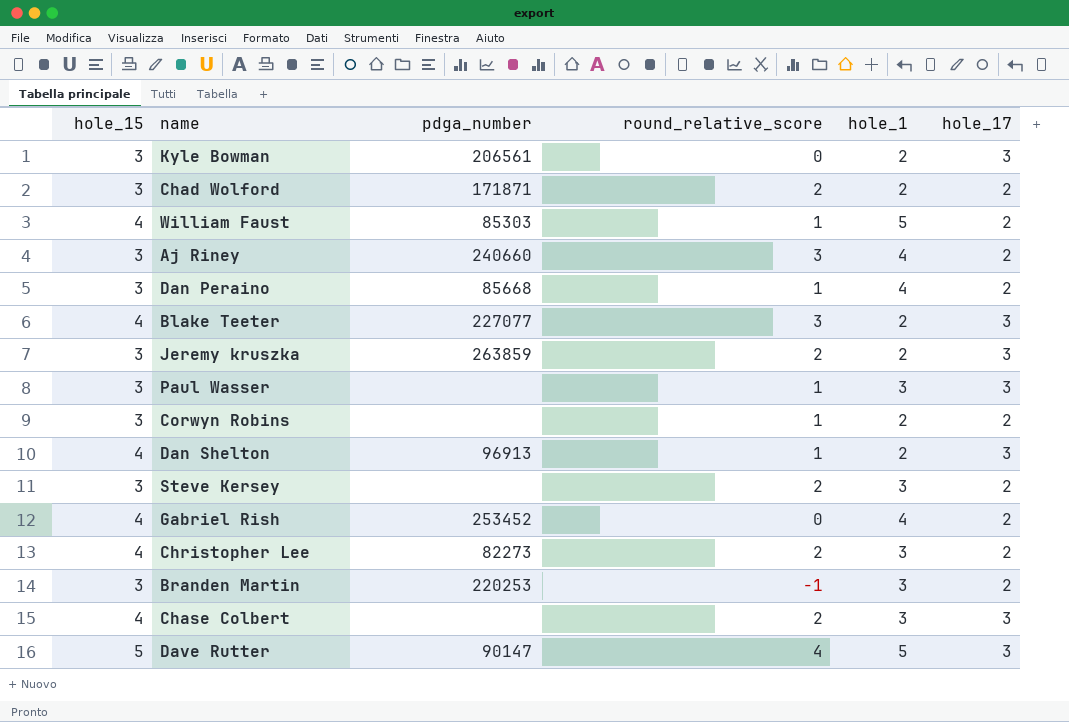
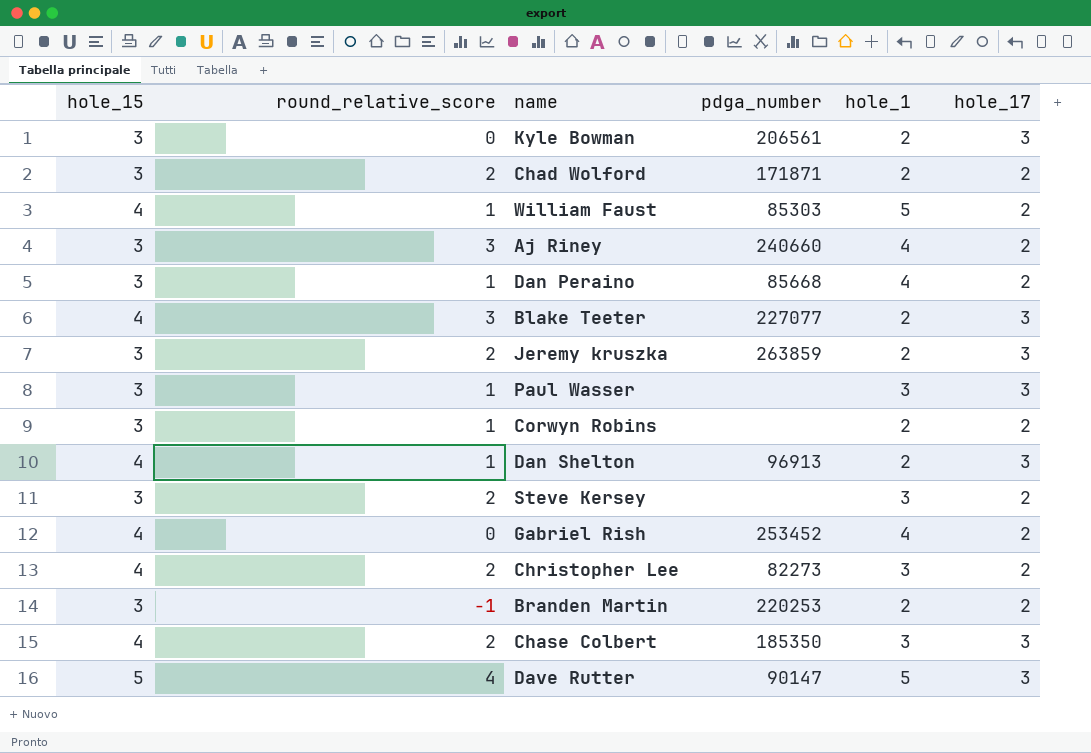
column round_relative_score | position: 4 -> 2
Branden Martin | hole_1: 3 -> 2
Chase Colbert | pdga_number: none -> 185350

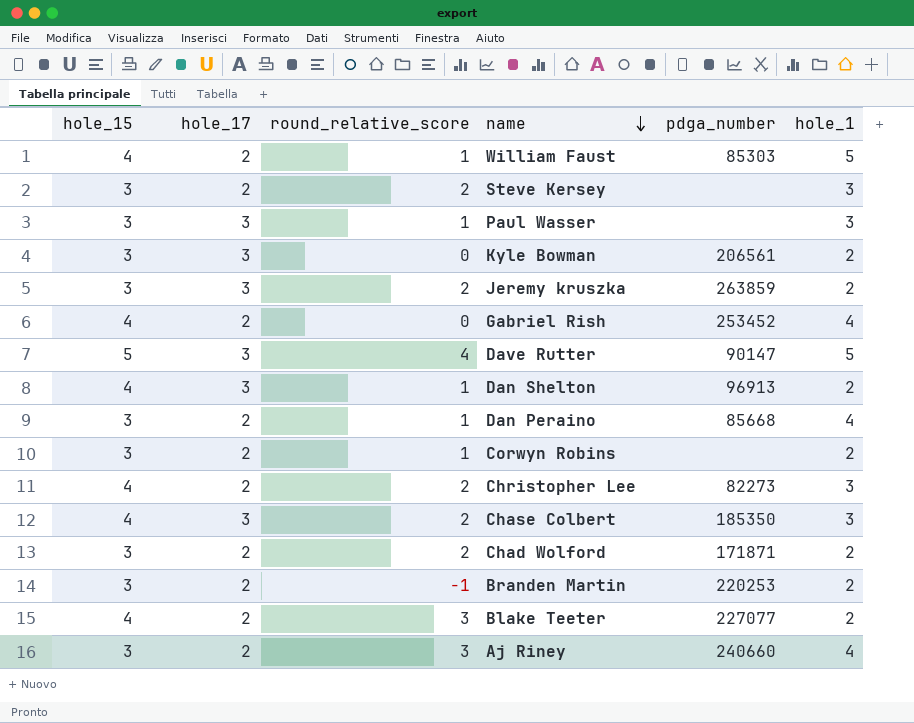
row order: none -> name descending
column hole_17 | position: 6 -> 2
Blake Teeter | hole_17: 3 -> 2

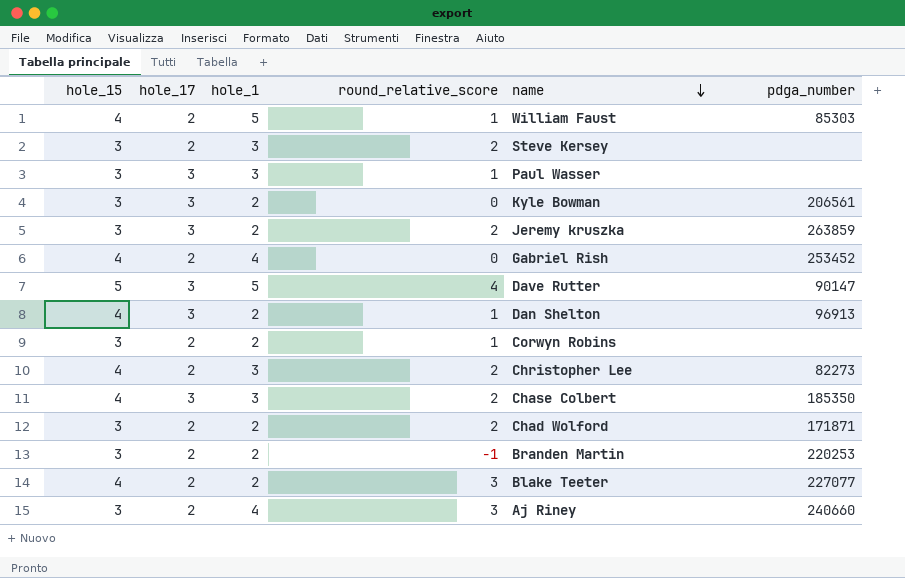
column hole_1 | position: 6 -> 3
row Dan Peraino: 3 | 2 | 1 | 85668 | 4 -> none

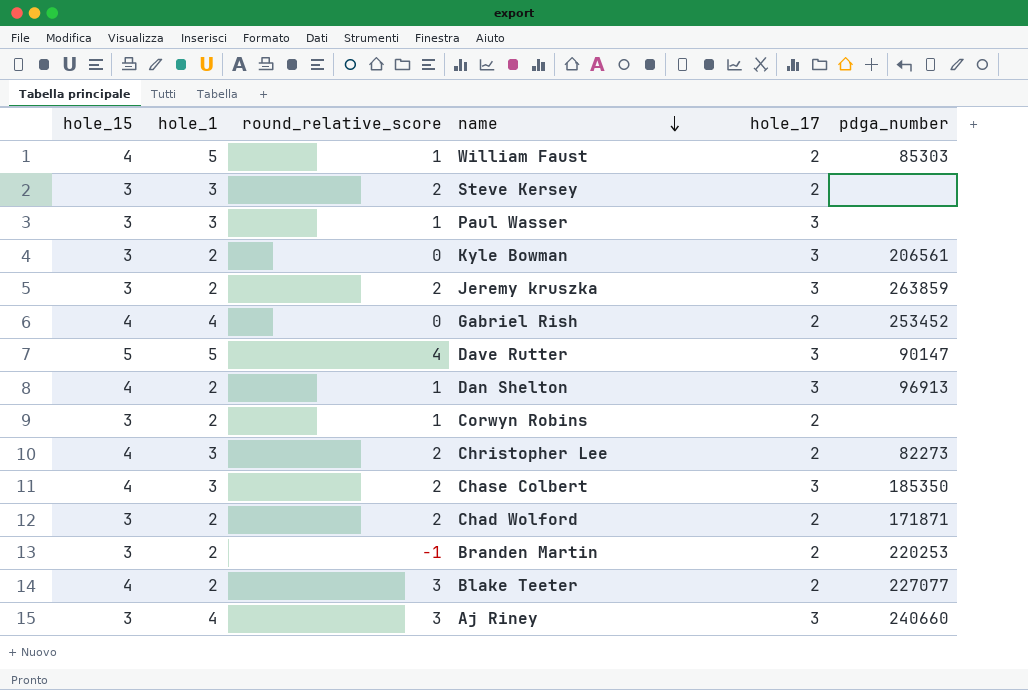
column hole_17 | position: 2 -> 5
Aj Riney | hole_17: 2 -> 3

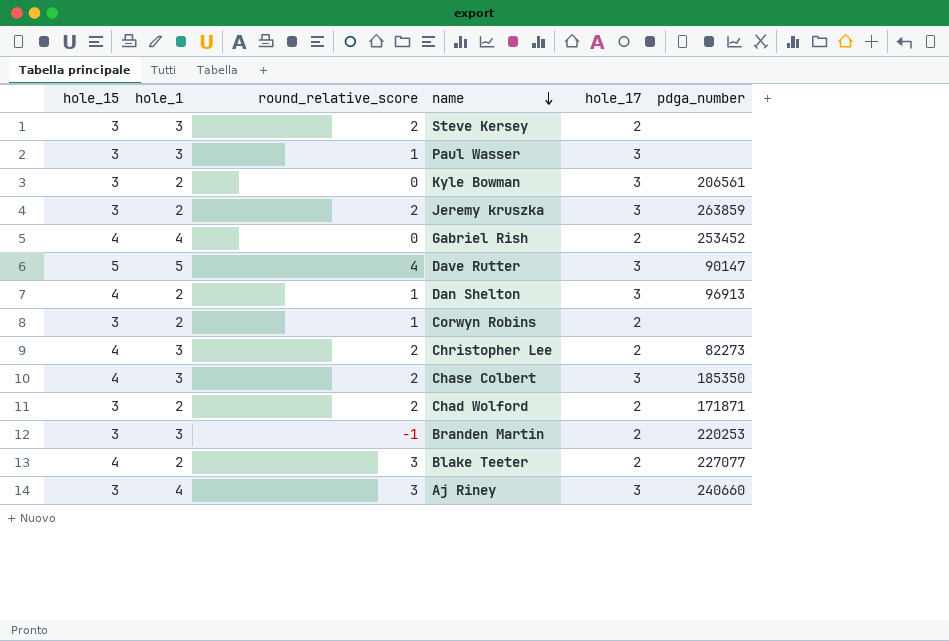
row William Faust: 4 | 5 | 1 | 2 | 85303 -> none
Branden Martin | hole_1: 2 -> 3

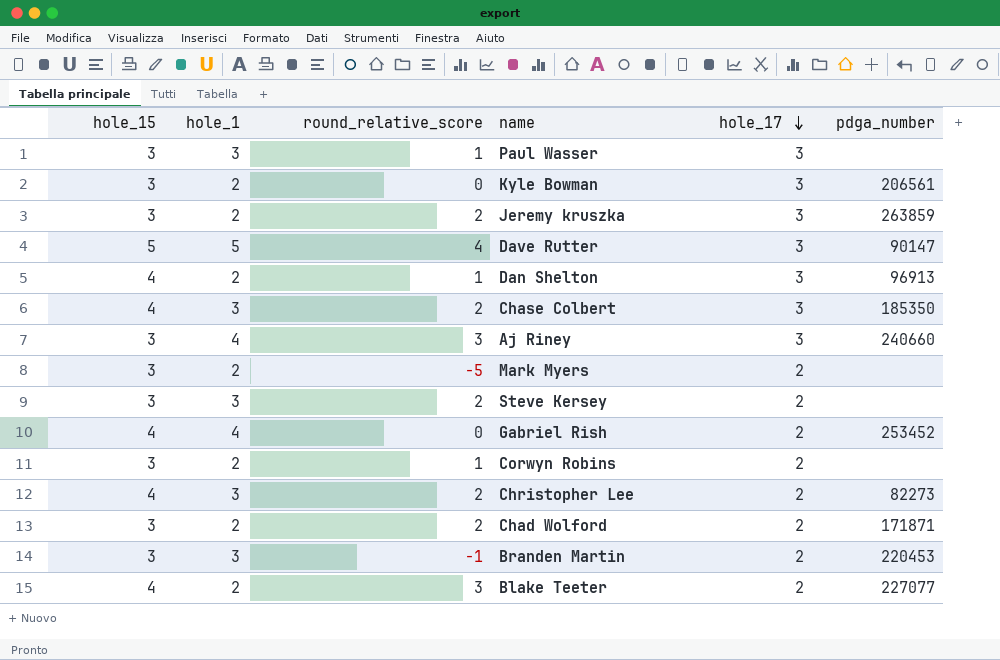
row order: name descending -> hole_17 descending
row Mark Myers: none -> 3 | 2 | -5 | 2 | none
Branden Martin | pdga_number: 220253 -> 220453

